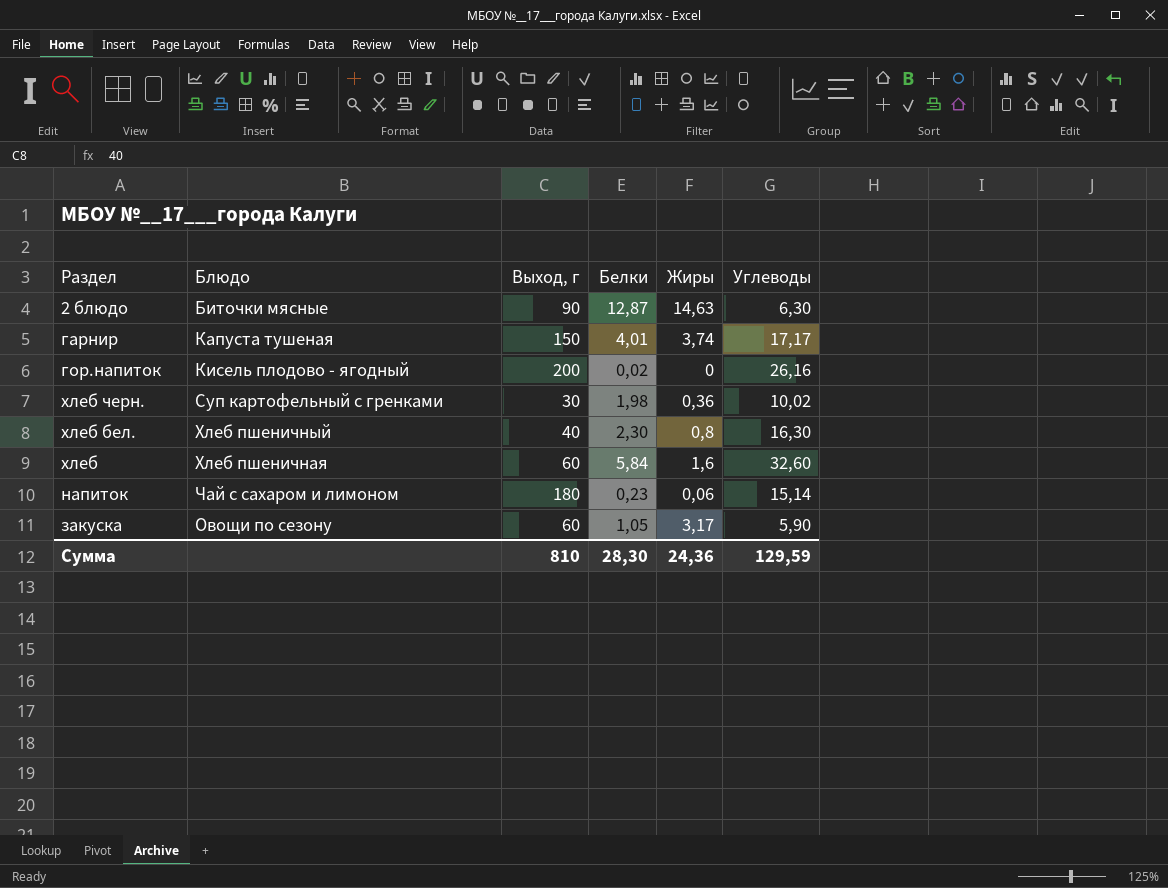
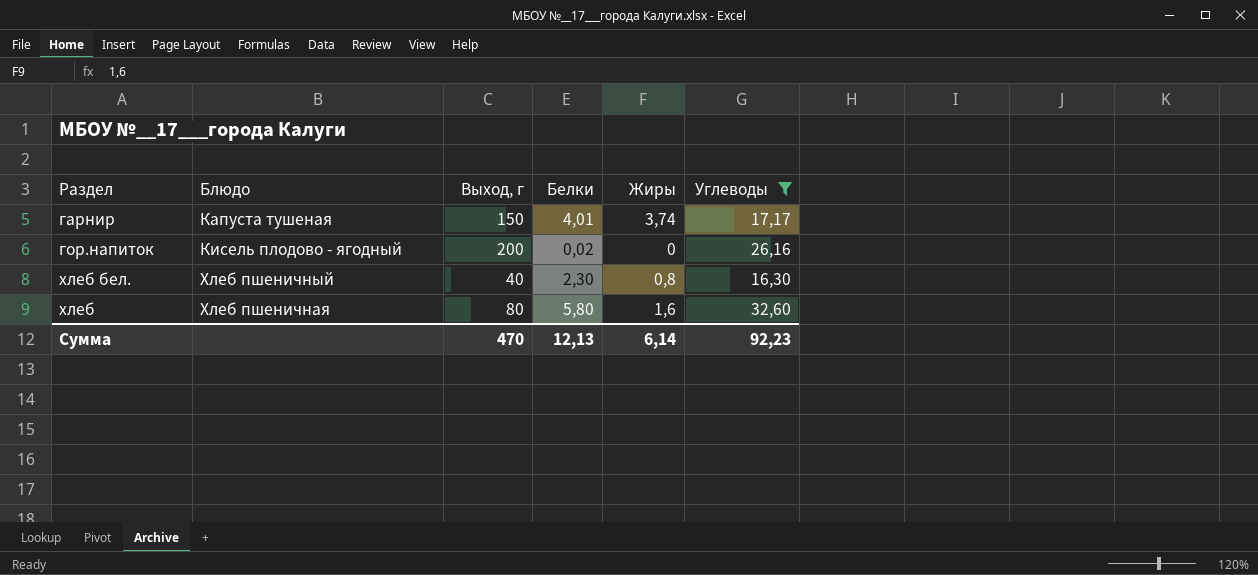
filter: none -> Углеводы >= 16,30
хлеб | Выход, г: 60 -> 80
хлеб | Белки: 5,84 -> 5,80
Сумма | Выход, г: 810 -> 470
Сумма | Белки: 28,30 -> 12,13
Сумма | Жиры: 24,36 -> 6,14
Сумма | Углеводы: 129,59 -> 92,23

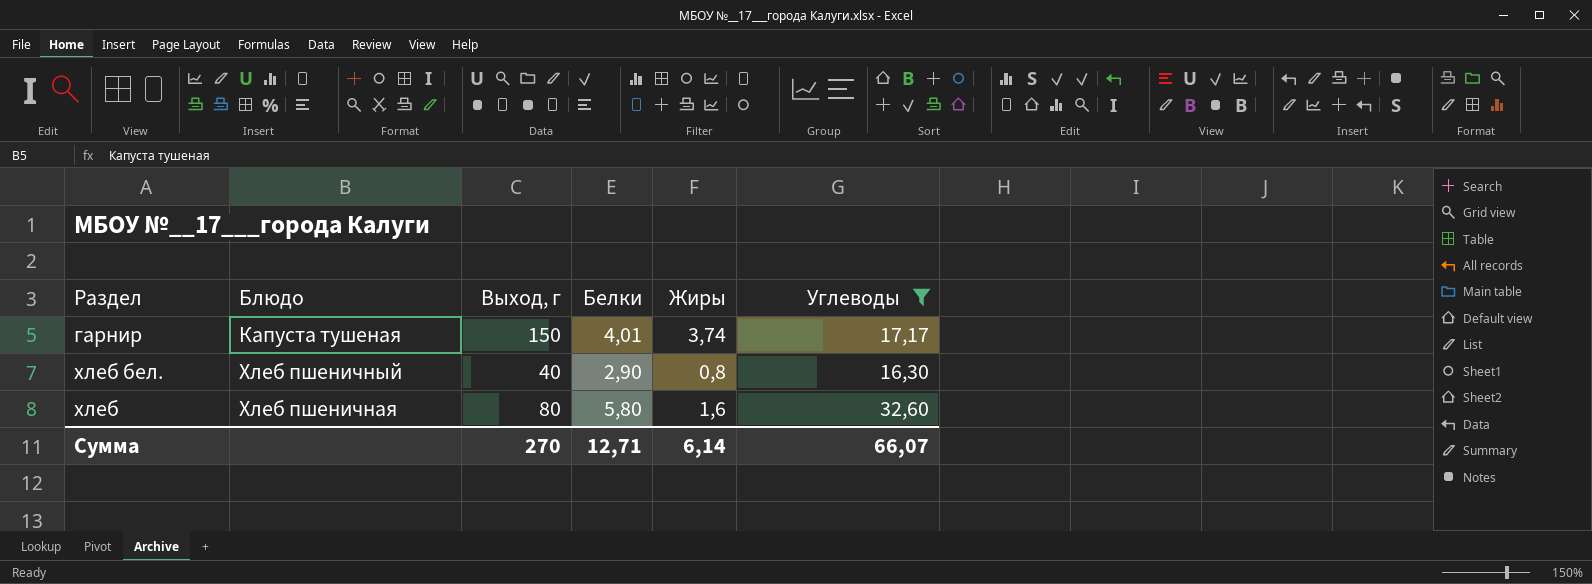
row гор.напиток: Кисель плодово - ягодный | 200 | 0,02 | 0 | 26,16 -> none
хлеб бел. | Белки: 2,30 -> 2,90
Сумма | Выход, г: 470 -> 270
Сумма | Белки: 12,13 -> 12,71
Сумма | Углеводы: 92,23 -> 66,07

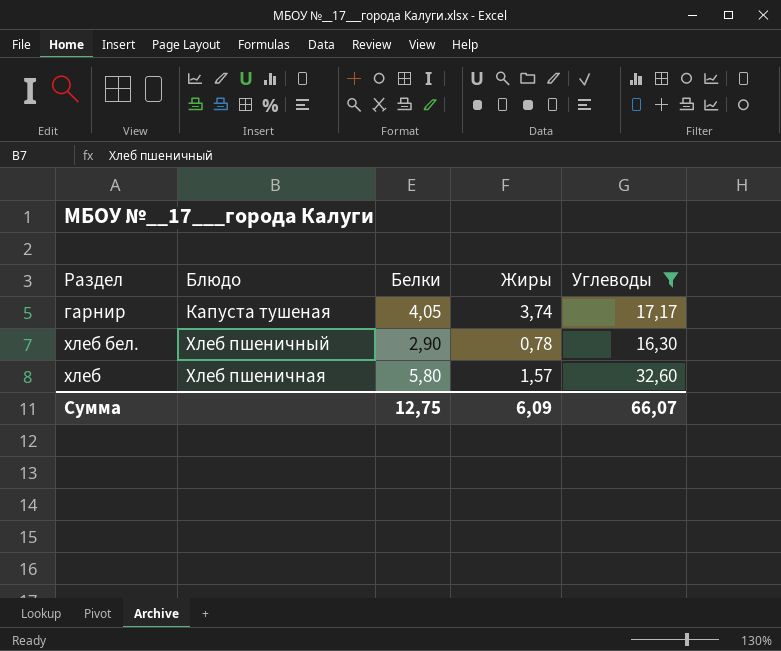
column Выход, г | position: 3 -> none
гарнир | Белки: 4,01 -> 4,05
хлеб бел. | Жиры: 0,8 -> 0,78
хлеб | Жиры: 1,6 -> 1,57
Сумма | Белки: 12,71 -> 12,75
Сумма | Жиры: 6,14 -> 6,09

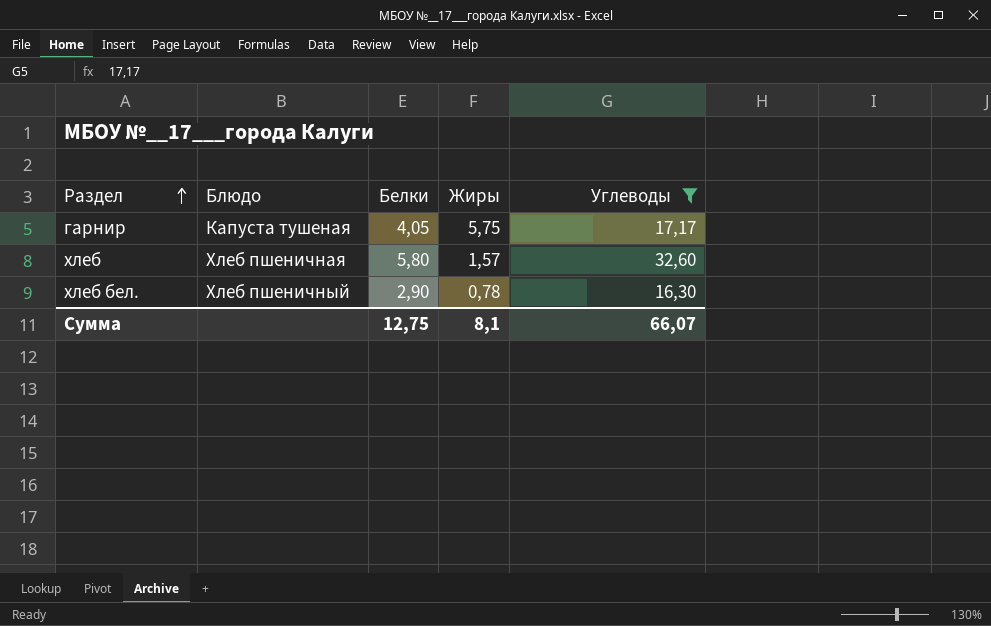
row order: none -> Раздел ascending
гарнир | Жиры: 3,74 -> 5,75
Сумма | Жиры: 6,09 -> 8,1

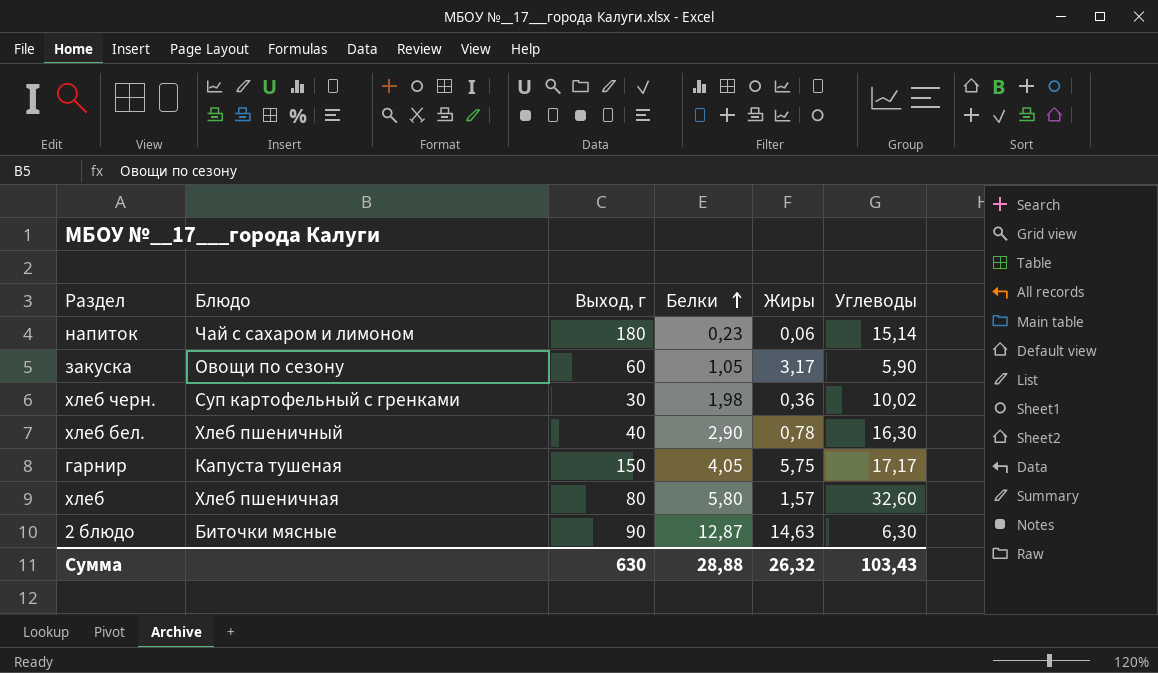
filter: Углеводы >= 16,30 -> none
row order: Раздел ascending -> Белки ascending
column Выход, г | position: none -> 3
Сумма | Белки: 12,75 -> 28,88
Сумма | Жиры: 8,1 -> 26,32
Сумма | Углеводы: 66,07 -> 103,43

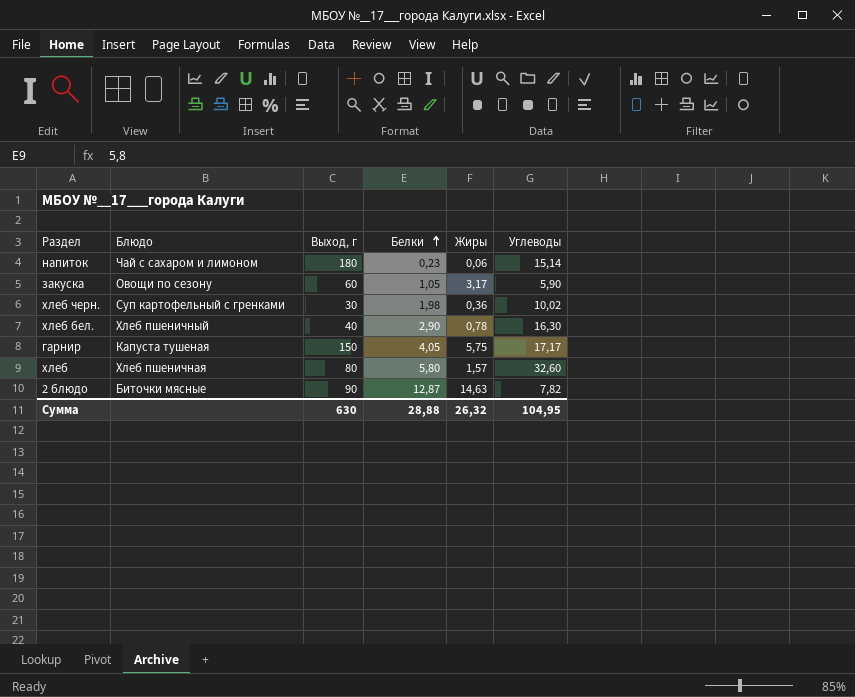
2 блюдо | Углеводы: 6,30 -> 7,82
Сумма | Углеводы: 103,43 -> 104,95

